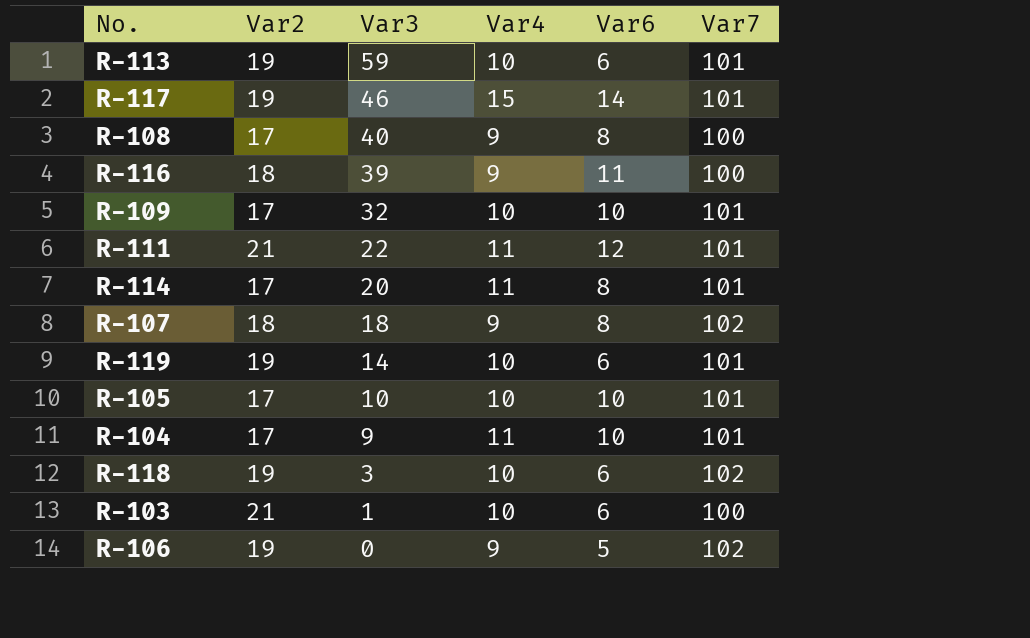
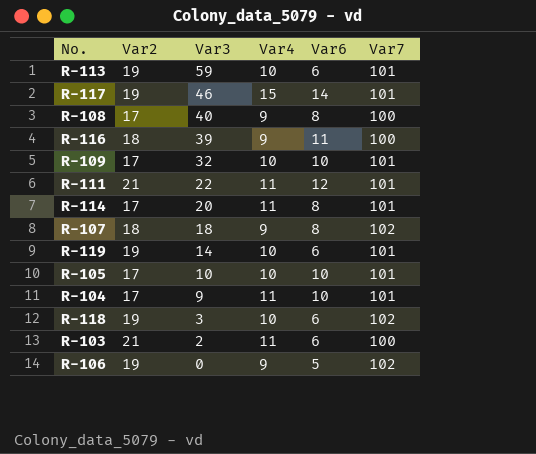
R-103 | Var3: 1 -> 2
R-103 | Var4: 10 -> 11

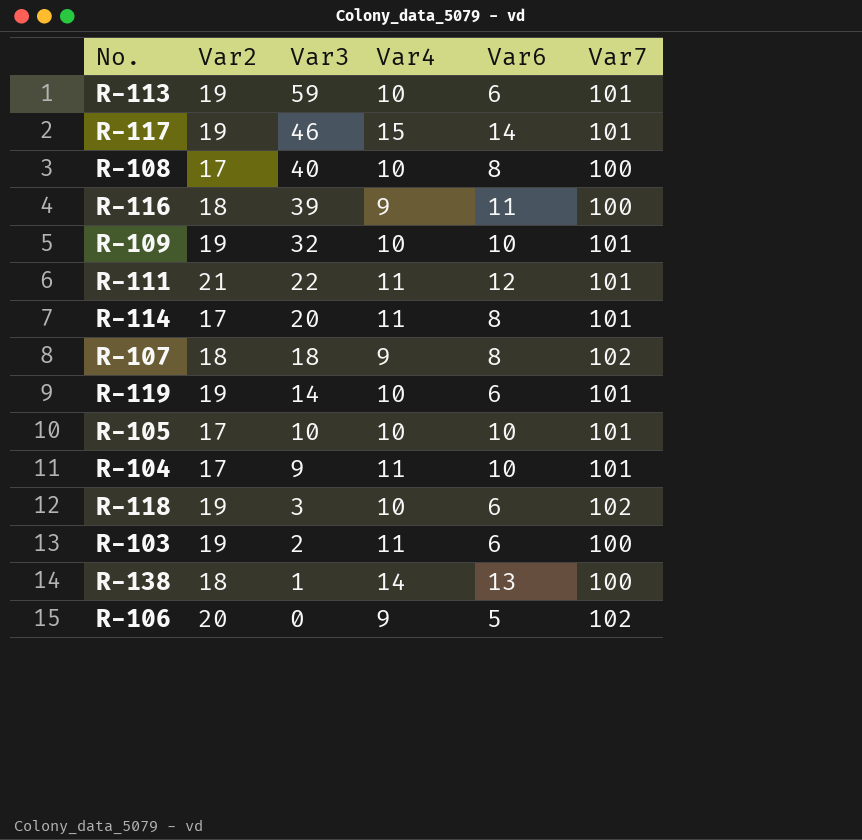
R-108 | Var4: 9 -> 10
R-109 | Var2: 17 -> 19
R-103 | Var2: 21 -> 19
row R-138: none -> 18 | 1 | 14 | 13 | 100
R-106 | Var2: 19 -> 20

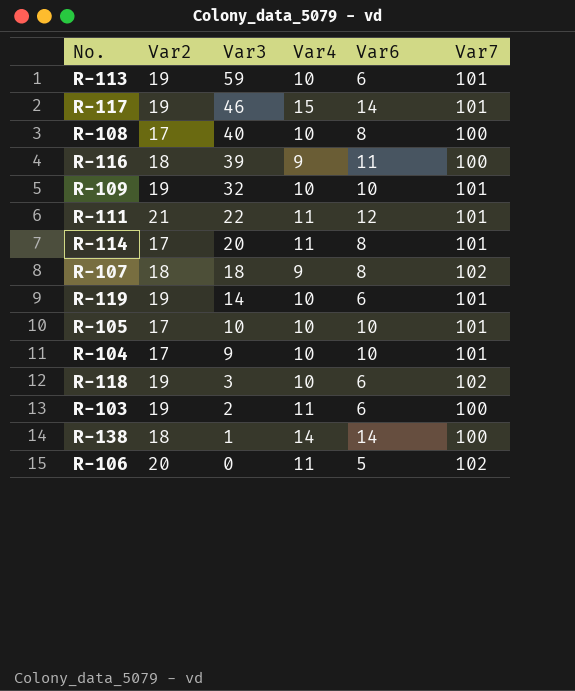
R-104 | Var4: 11 -> 10
R-138 | Var6: 13 -> 14
R-106 | Var4: 9 -> 11

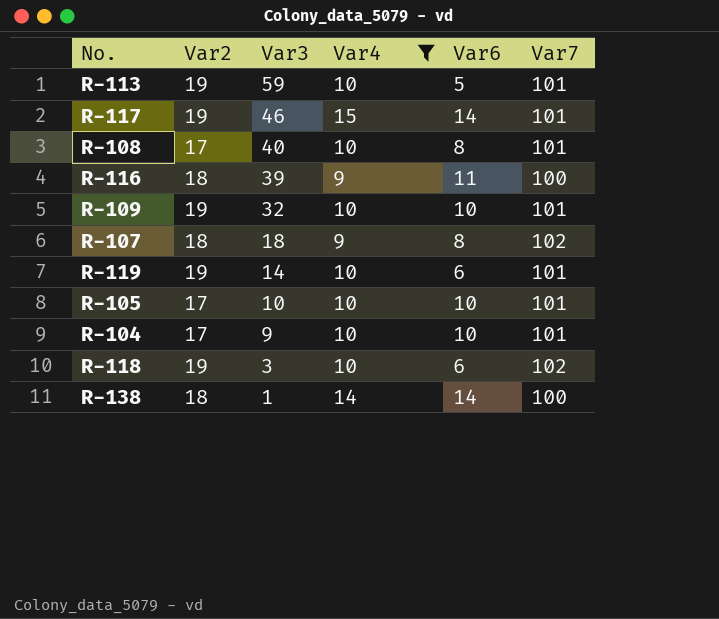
filter: none -> Var4 != 11
R-113 | Var6: 6 -> 5
R-108 | Var7: 100 -> 101

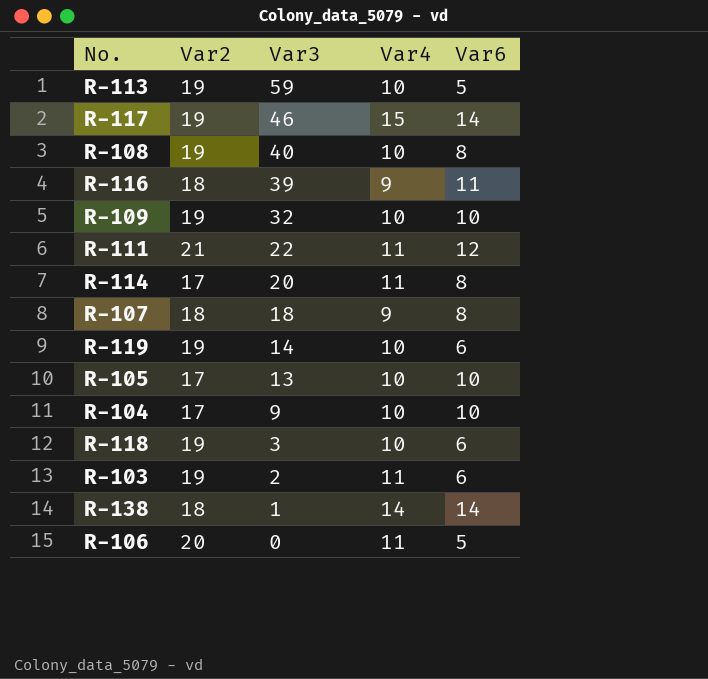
filter: Var4 != 11 -> none
column Var7 | position: 6 -> none
R-108 | Var2: 17 -> 19
R-105 | Var3: 10 -> 13

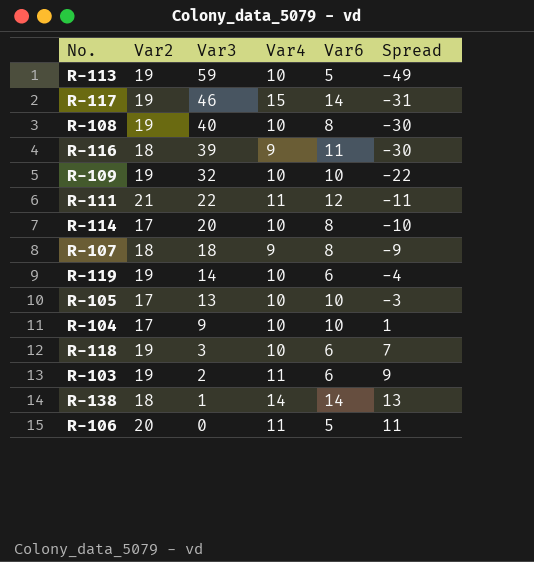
column Spread | formula: none -> [Var4] - [Var3]
R-114 | Var4: 11 -> 10

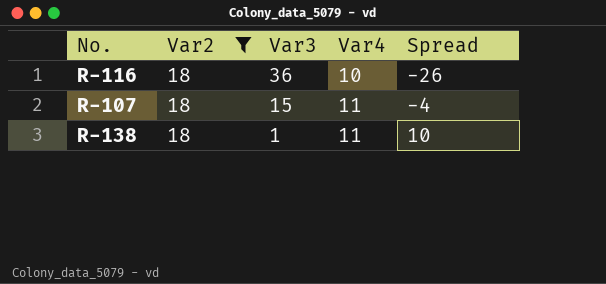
filter: none -> Var2 = 18
column Var6 | position: 5 -> none
R-116 | Var3: 39 -> 36
R-116 | Var4: 9 -> 10
R-116 | Spread: -30 -> -26
R-107 | Var3: 18 -> 15
R-107 | Var4: 9 -> 11
R-107 | Spread: -9 -> -4
R-138 | Var4: 14 -> 11
R-138 | Spread: 13 -> 10

